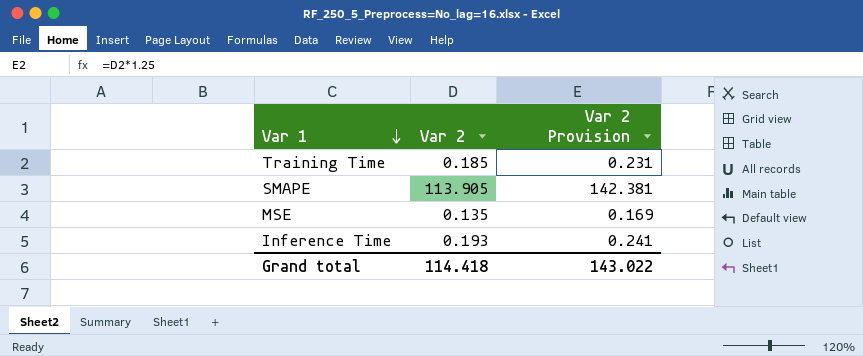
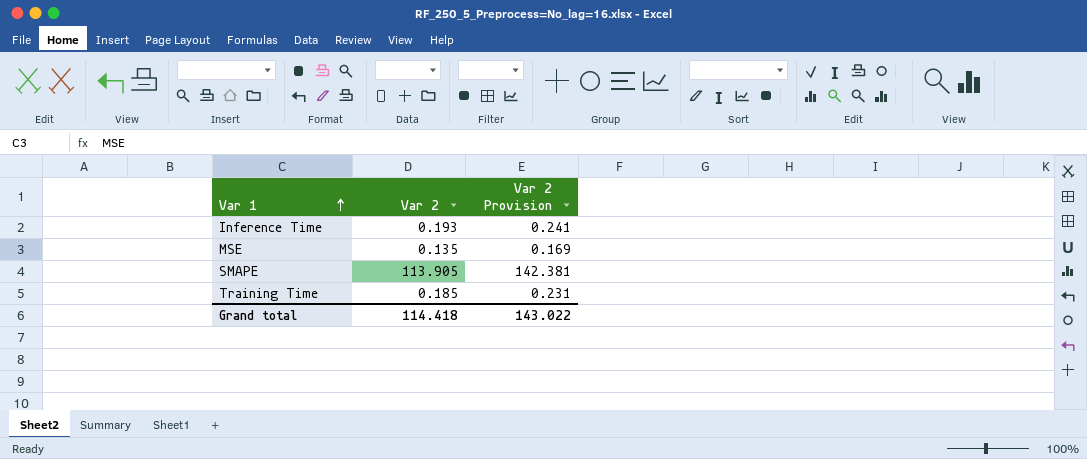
row order: Var 1 descending -> Var 1 ascending

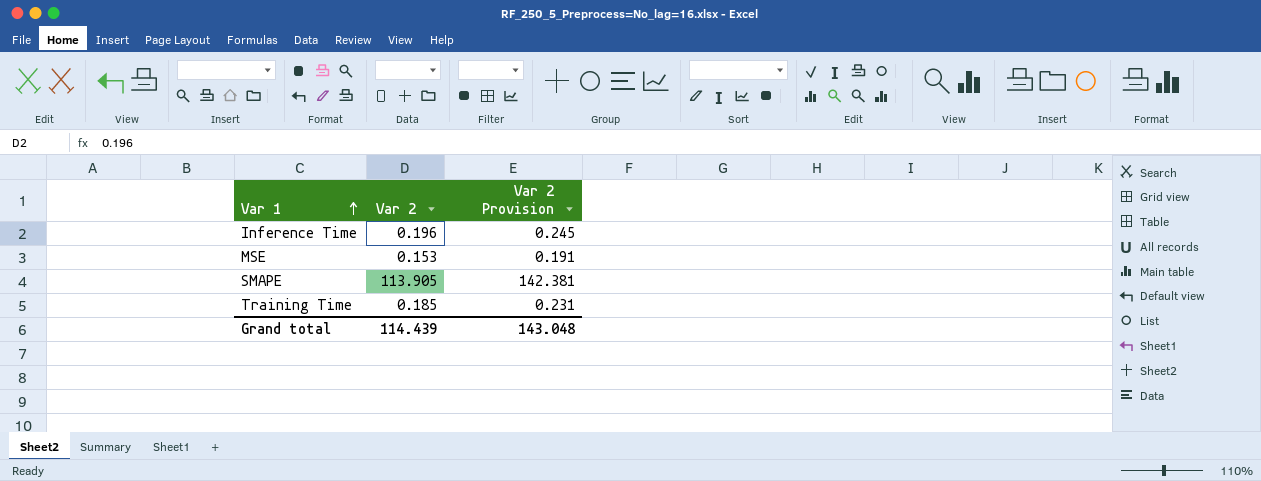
Inference Time | Var 2: 0.193 -> 0.196
Inference Time | Var 2 Provision: 0.241 -> 0.245
MSE | Var 2: 0.135 -> 0.153
MSE | Var 2 Provision: 0.169 -> 0.191
Grand total | Var 2: 114.418 -> 114.439
Grand total | Var 2 Provision: 143.022 -> 143.048

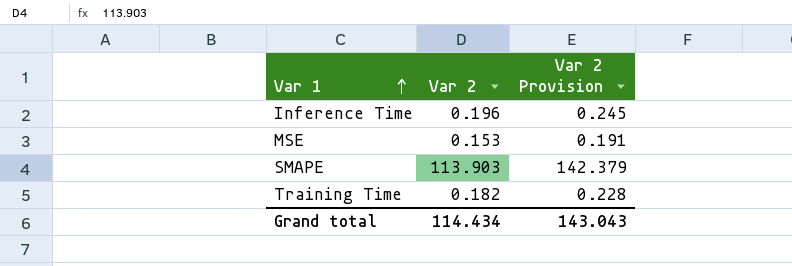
SMAPE | Var 2: 113.905 -> 113.903
SMAPE | Var 2 Provision: 142.381 -> 142.379
Training Time | Var 2: 0.185 -> 0.182
Training Time | Var 2 Provision: 0.231 -> 0.228
Grand total | Var 2: 114.439 -> 114.434
Grand total | Var 2 Provision: 143.048 -> 143.043

